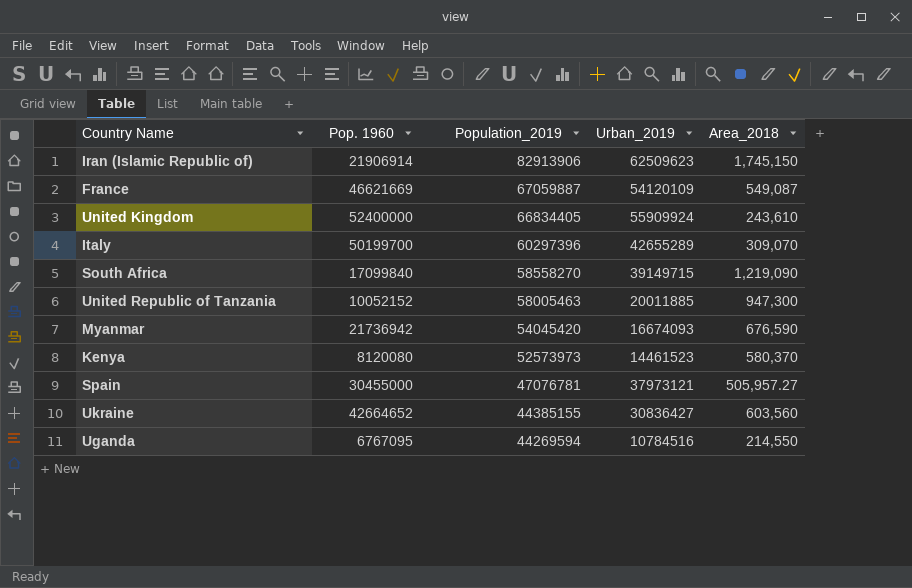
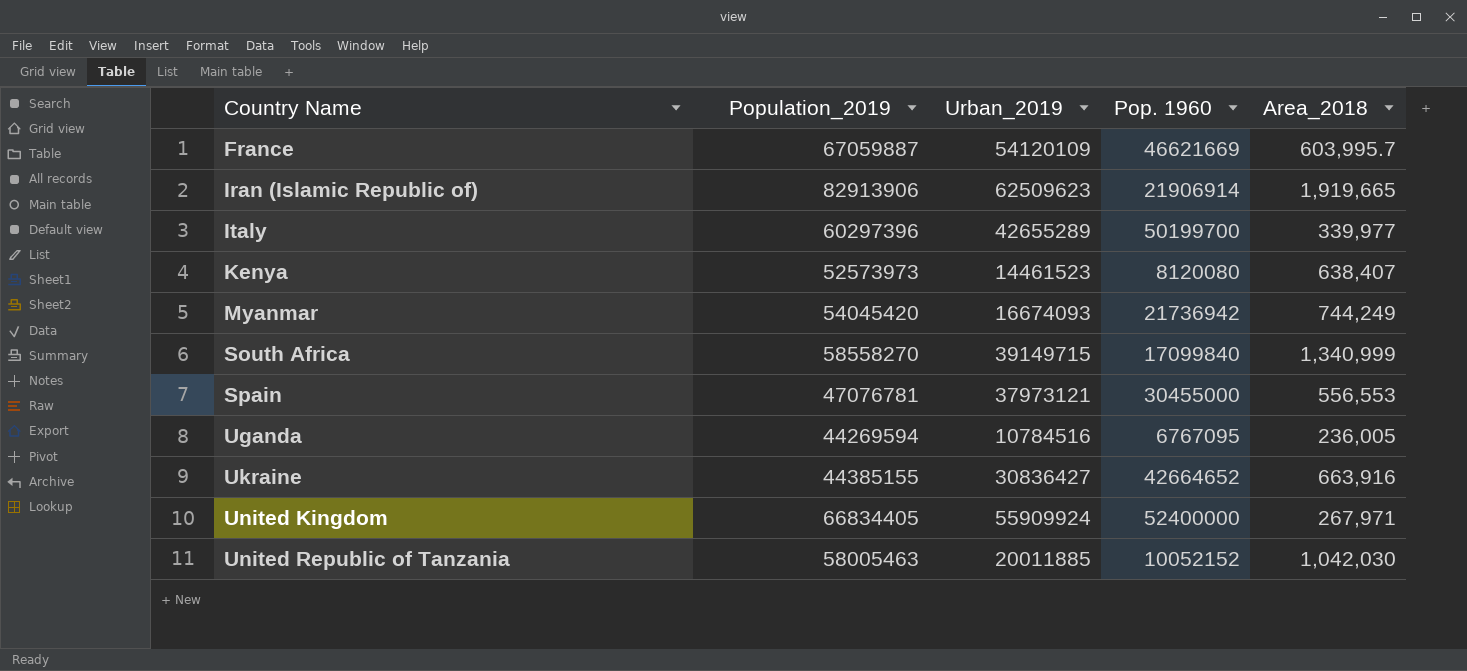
row order: Population_2019 descending -> Country Name ascending
column Pop. 1960 | position: 2 -> 4
France | Area_2018: 549,087 -> 603,995.7
Iran (Islamic Republic of) | Area_2018: 1,745,150 -> 1,919,665
Italy | Area_2018: 309,070 -> 339,977
Kenya | Area_2018: 580,370 -> 638,407
Myanmar | Area_2018: 676,590 -> 744,249
South Africa | Area_2018: 1,219,090 -> 1,340,999
Spain | Area_2018: 505,957.27 -> 556,553
Uganda | Area_2018: 214,550 -> 236,005
Ukraine | Area_2018: 603,560 -> 663,916
United Kingdom | Area_2018: 243,610 -> 267,971
United Republic of Tanzania | Area_2018: 947,300 -> 1,042,030

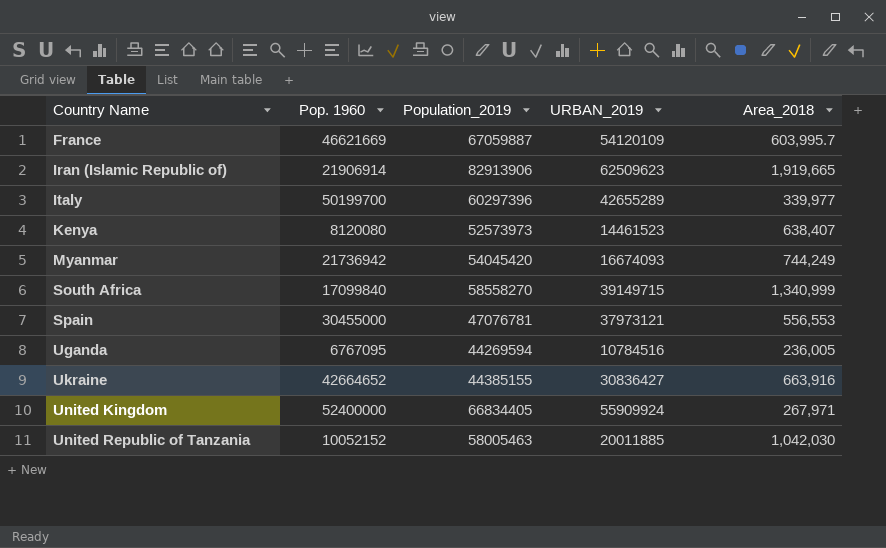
column Pop. 1960 | position: 4 -> 2
column name: Urban_2019 -> URBAN_2019

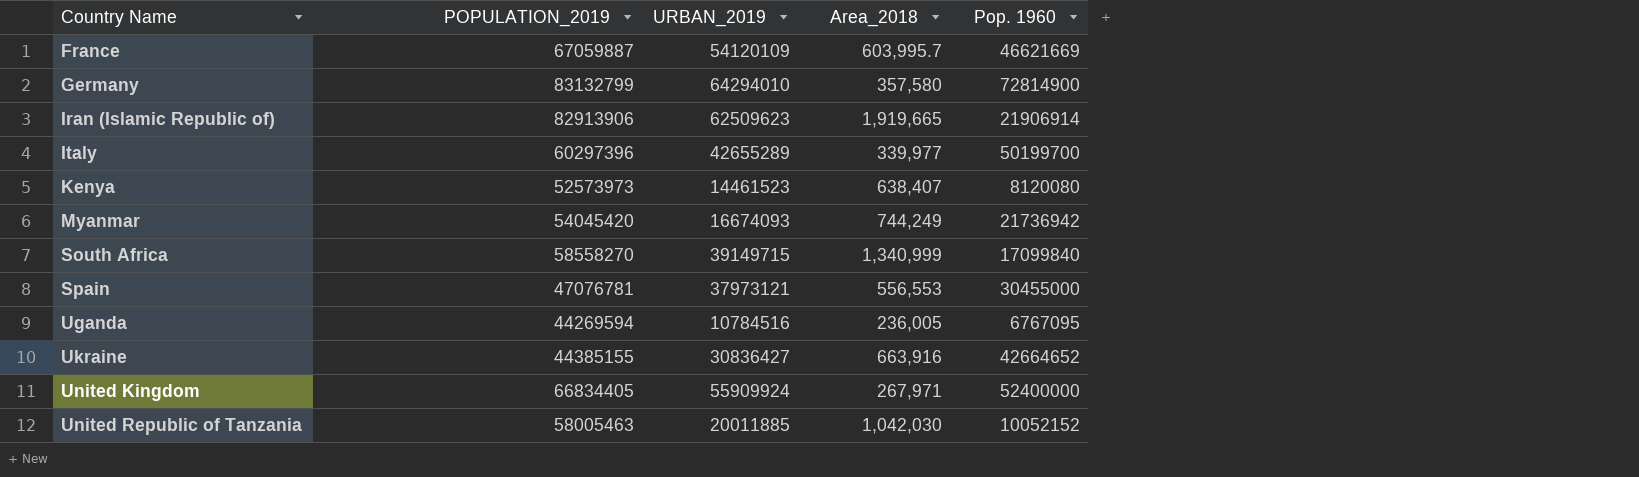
column name: Population_2019 -> POPULATION_2019
column Pop. 1960 | position: 2 -> 5
row Germany: none -> 83132799 | 64294010 | 357,580 | 72814900

